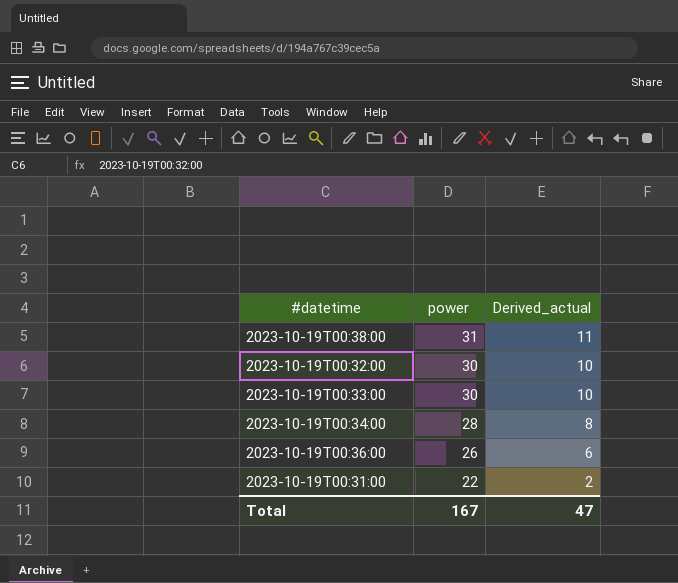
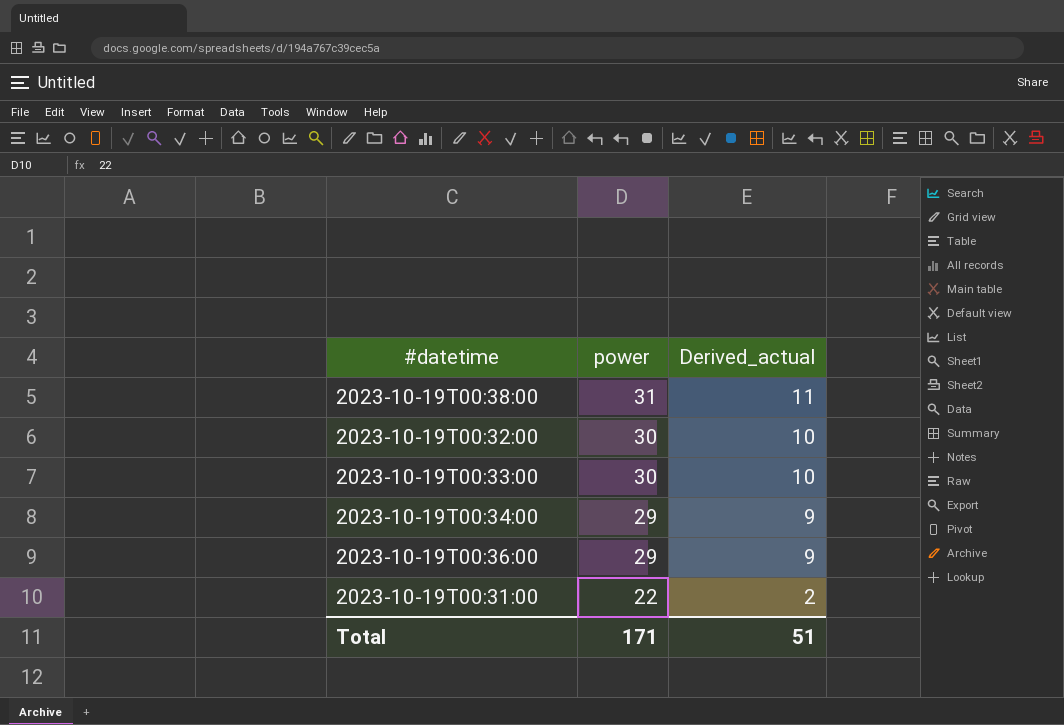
2023-10-19T00:34:00 | power: 28 -> 29
2023-10-19T00:34:00 | Derived_actual: 8 -> 9
2023-10-19T00:36:00 | power: 26 -> 29
2023-10-19T00:36:00 | Derived_actual: 6 -> 9
Total | power: 167 -> 171
Total | Derived_actual: 47 -> 51

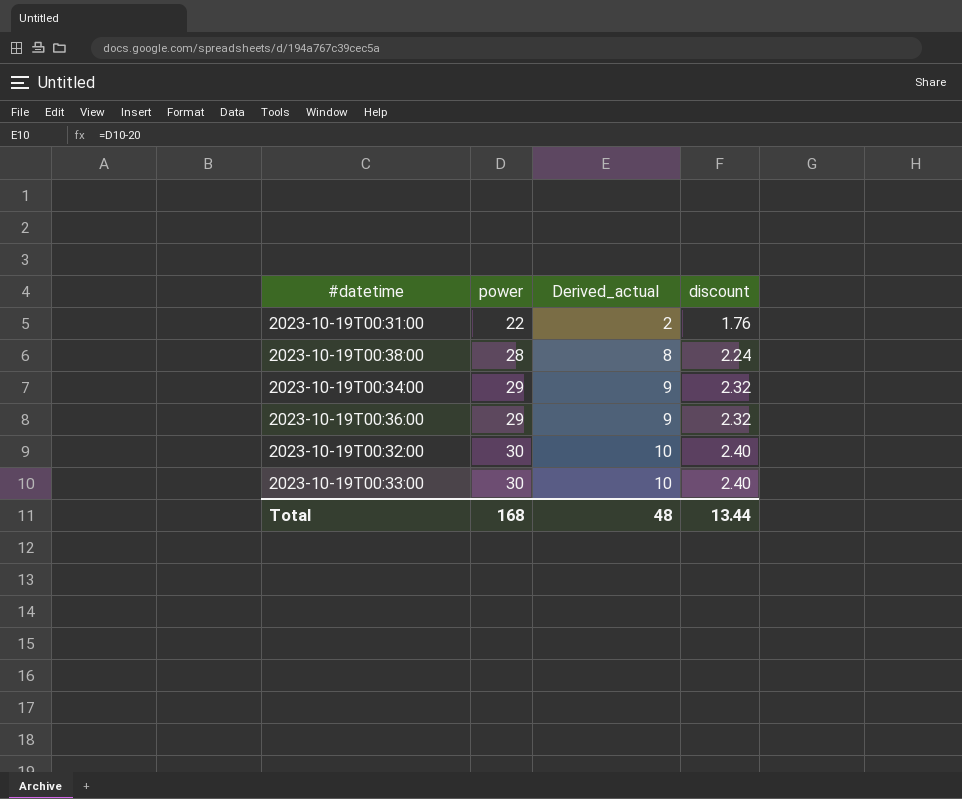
row order: power descending -> power ascending
column discount | formula: none -> [power] * 0.08
2023-10-19T00:38:00 | power: 31 -> 28
2023-10-19T00:38:00 | Derived_actual: 11 -> 8
Total | power: 171 -> 168
Total | Derived_actual: 51 -> 48

